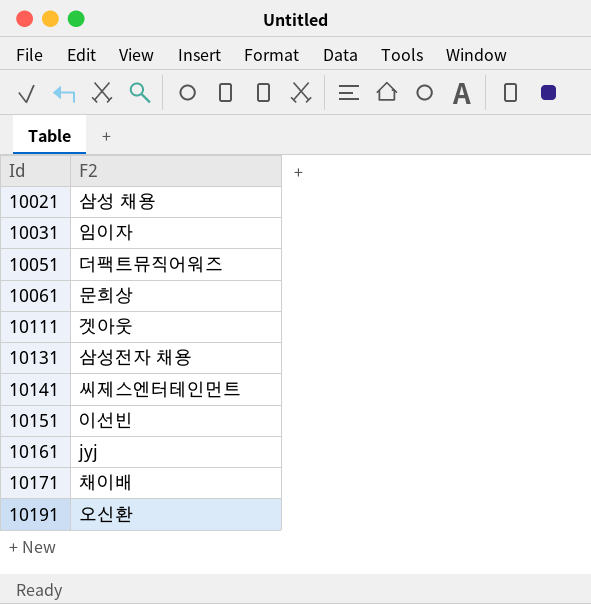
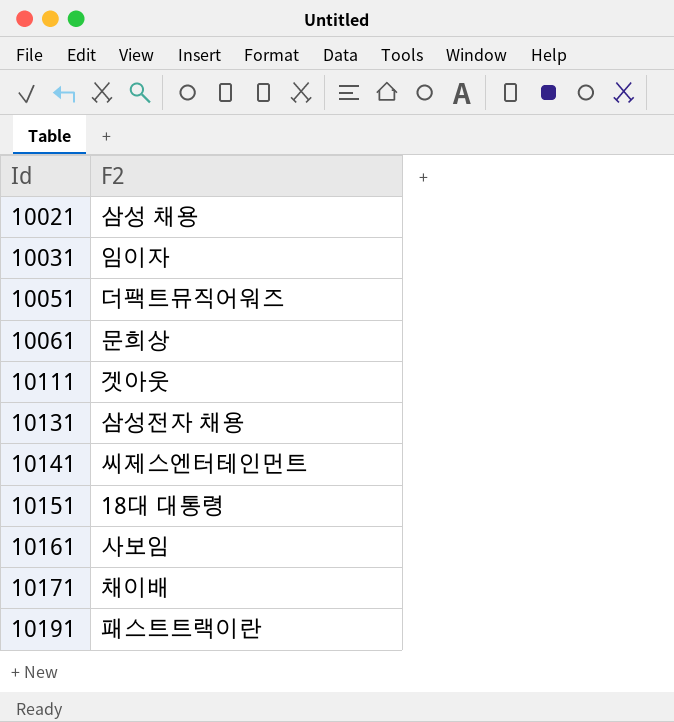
10151 | F2: 이선빈 -> 18대 대통령
10161 | F2: jyj -> 사보임
10191 | F2: 오신환 -> 패스트트랙이란

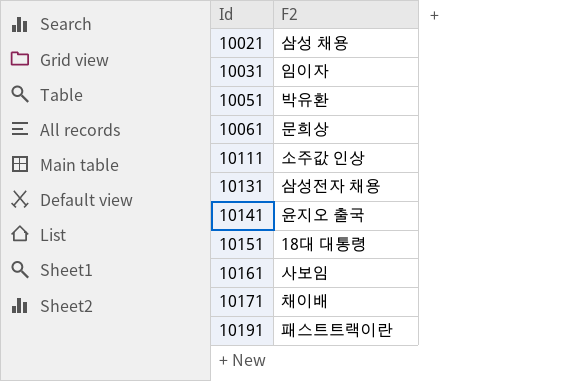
10051 | F2: 더팩트뮤직어워즈 -> 박유환
10111 | F2: 겟아웃 -> 소주값 인상
10141 | F2: 씨제스엔터테인먼트 -> 윤지오 출국

